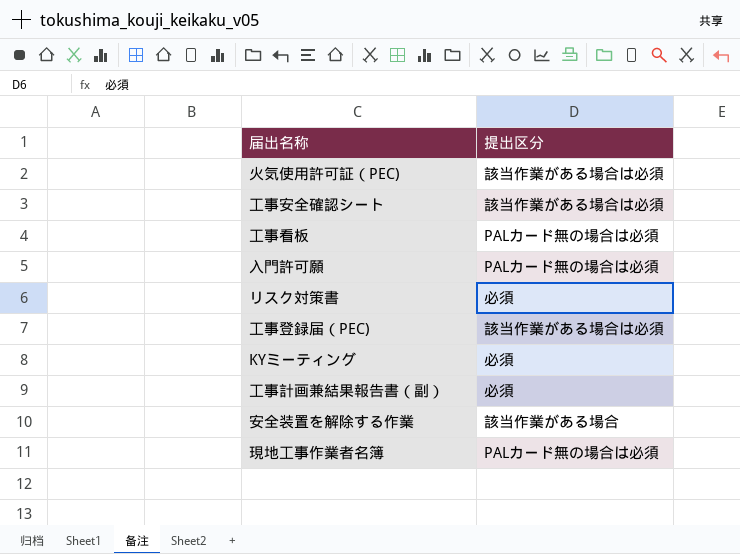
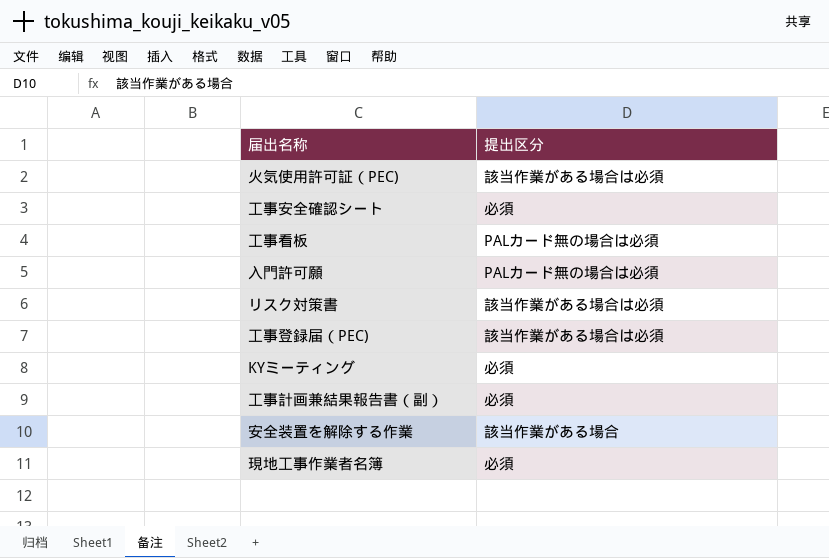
工事安全確認シート | 提出区分: 該当作業がある場合は必須 -> 必須
リスク対策書 | 提出区分: 必須 -> 該当作業がある場合は必須
現地工事作業者名簿 | 提出区分: PALカード無の場合は必須 -> 必須

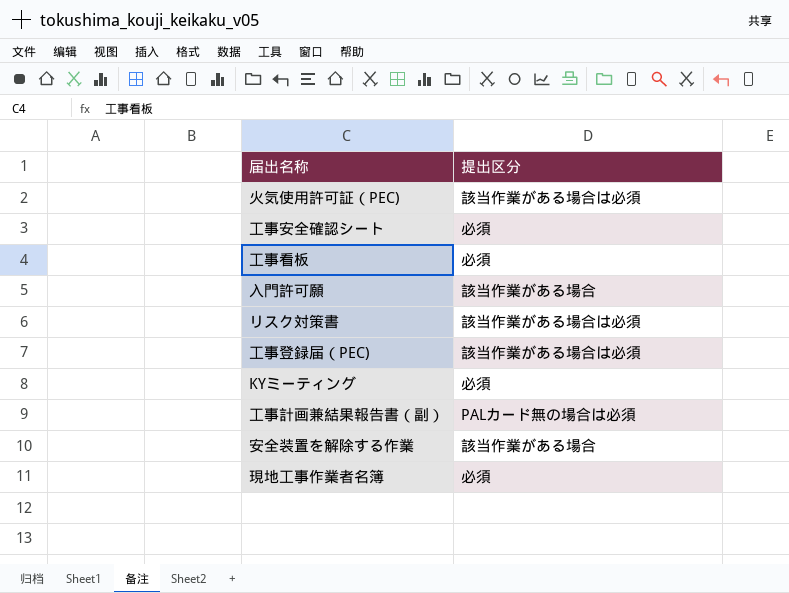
工事看板 | 提出区分: PALカード無の場合は必須 -> 必須
入門許可願 | 提出区分: PALカード無の場合は必須 -> 該当作業がある場合
工事計画兼結果報告書（副） | 提出区分: 必須 -> PALカード無の場合は必須

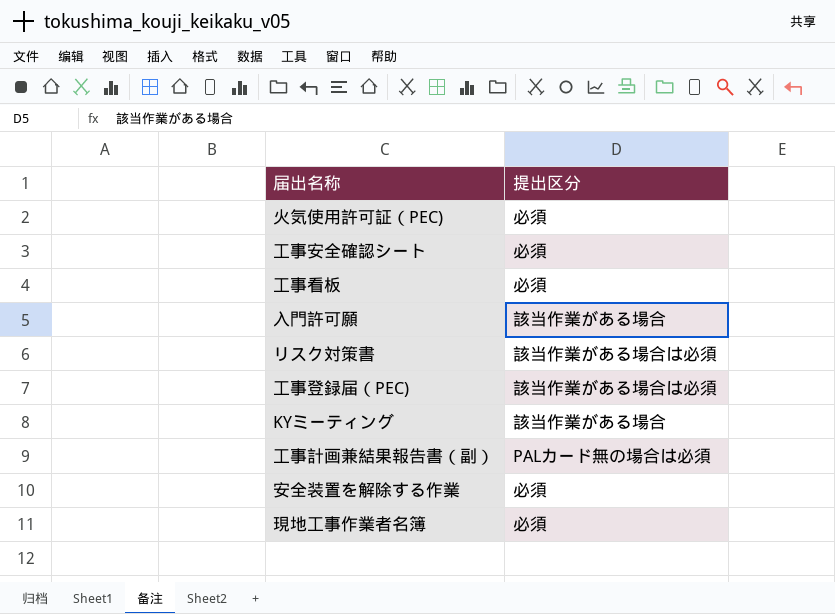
火気使用許可証（PEC) | 提出区分: 該当作業がある場合は必須 -> 必須
KYミーティング | 提出区分: 必須 -> 該当作業がある場合
安全装置を解除する作業 | 提出区分: 該当作業がある場合 -> 必須

